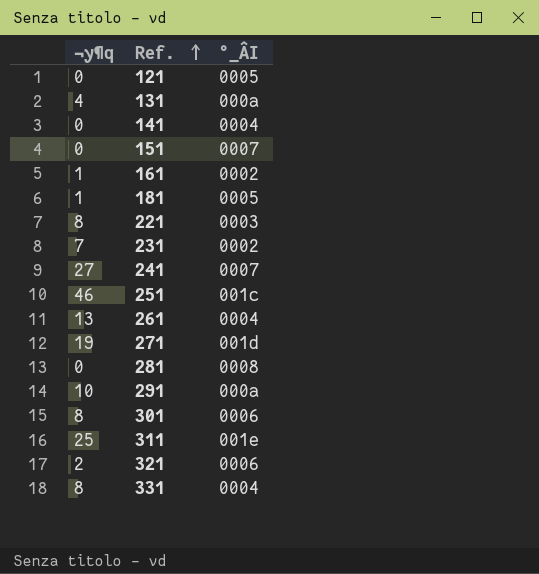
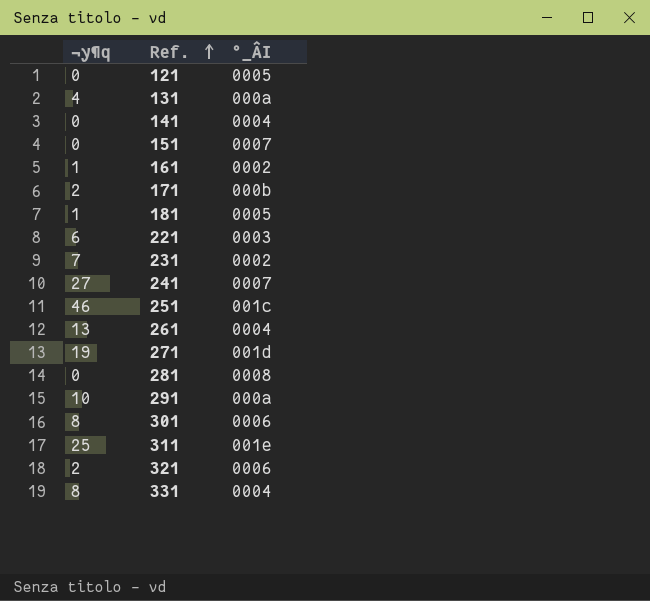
row 171: none -> 2 | 000b
221 | ¬y¶q: 8 -> 6

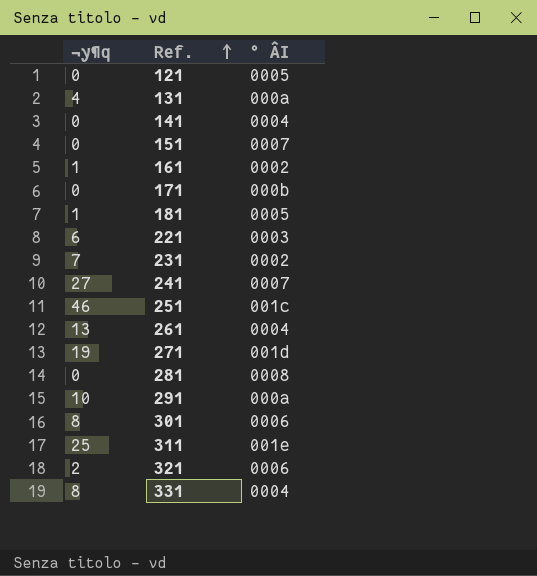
column name: °_ÂI -> ° ÂI
171 | ¬y¶q: 2 -> 0

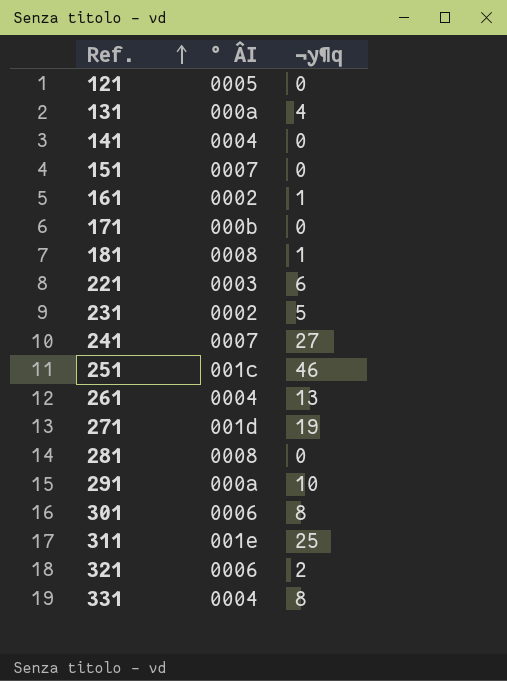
column ¬y¶q | position: 1 -> 3
181 | ° ÂI: 0005 -> 0008
231 | ¬y¶q: 7 -> 5

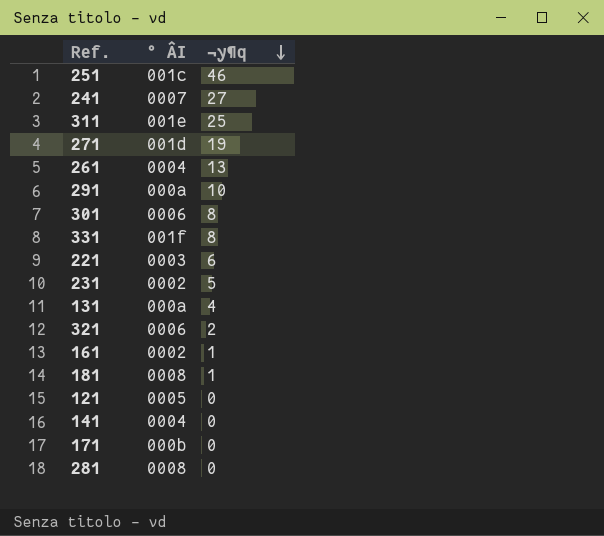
row order: Ref. ascending -> ¬y¶q descending
row 151: 0007 | 0 -> none
331 | ° ÂI: 0004 -> 001f

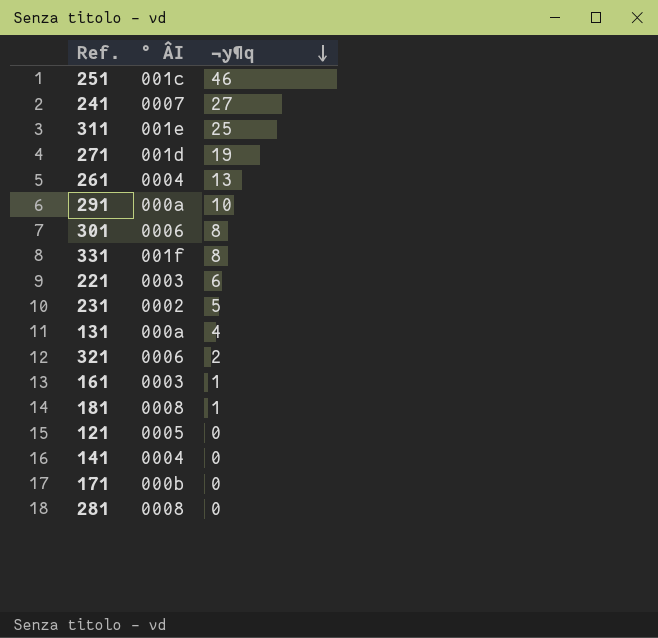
161 | ° ÂI: 0002 -> 0003

